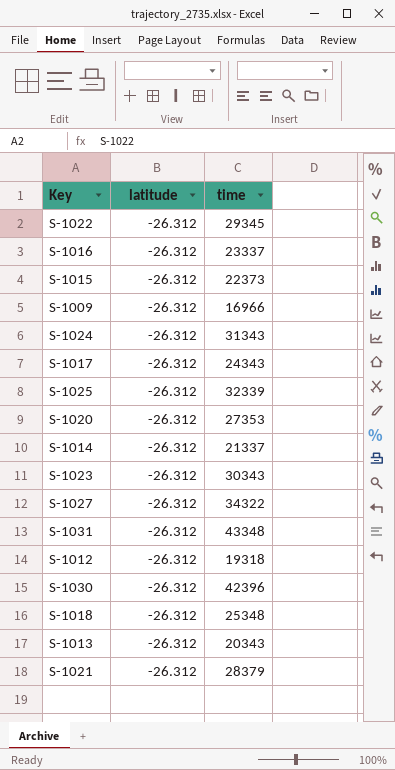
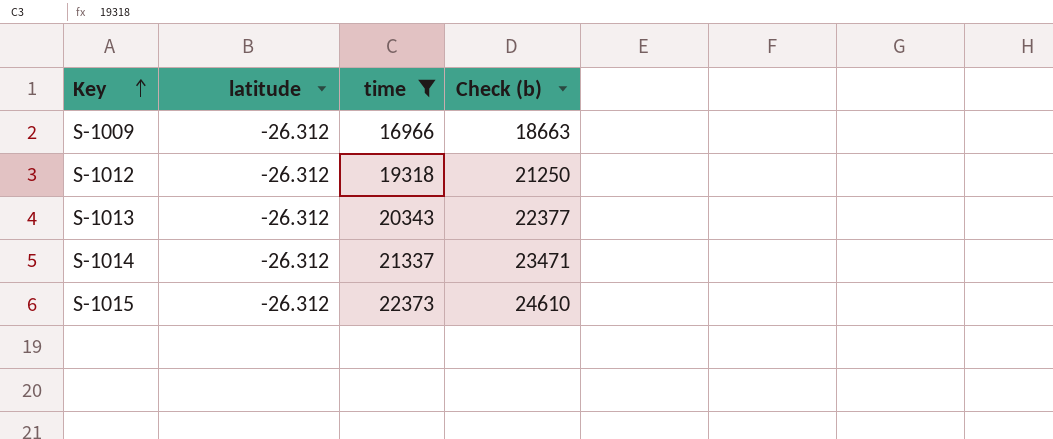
filter: none -> time <= 22373
row order: none -> Key ascending
column Check (b) | formula: none -> [time] * 1.1

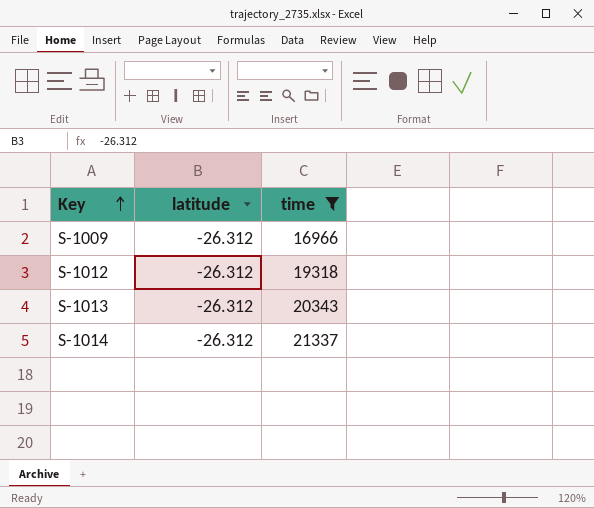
column Check (b) | formula: [time] * 1.1 -> none
row S-1015: -26.312 | 22373 | 24610 -> none

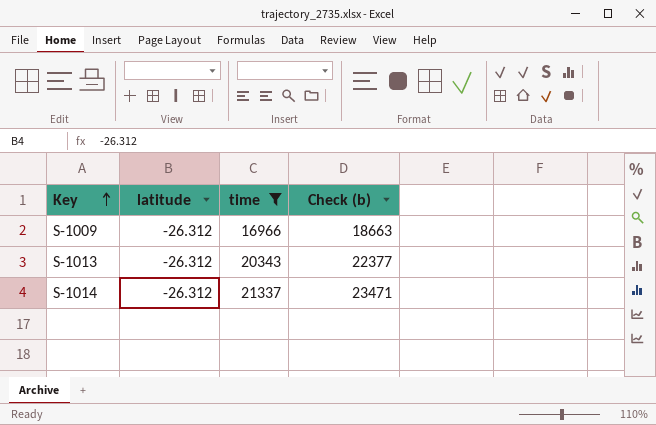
column Check (b) | formula: none -> [time] * 1.1
row S-1012: -26.312 | 19318 -> none

